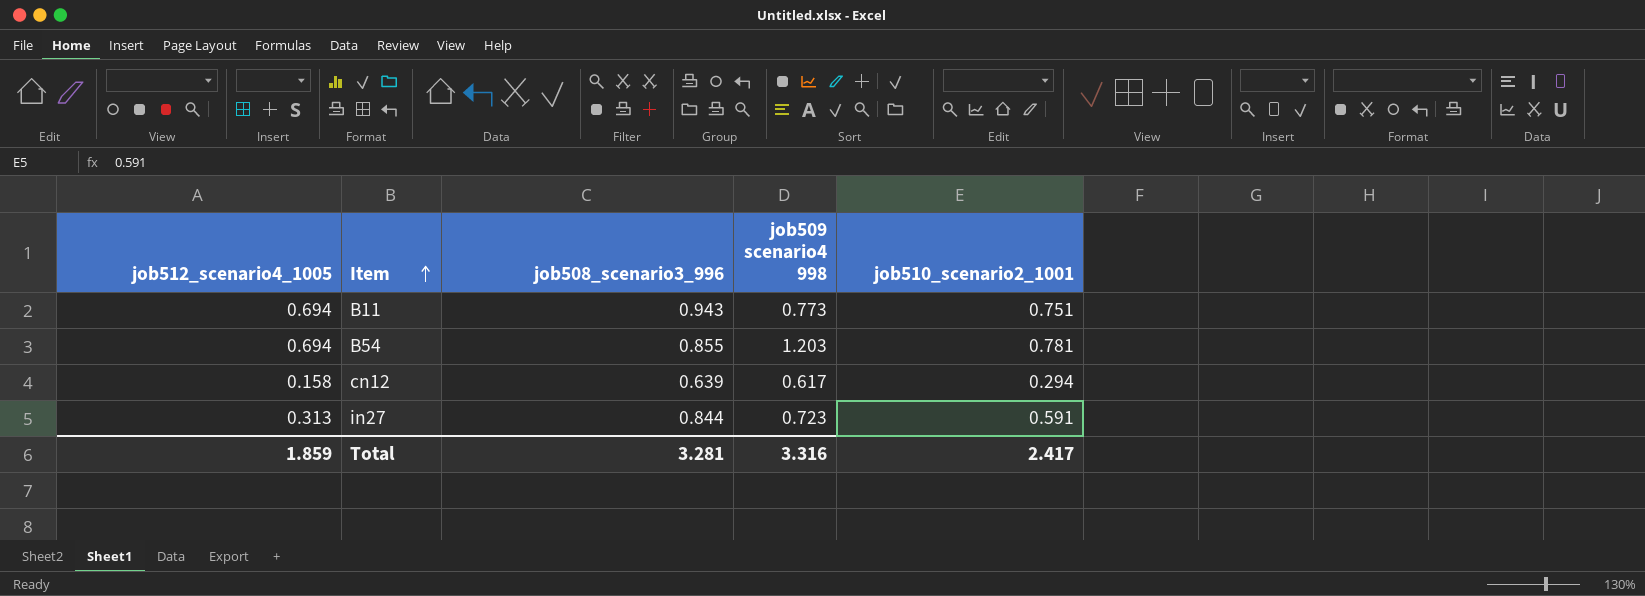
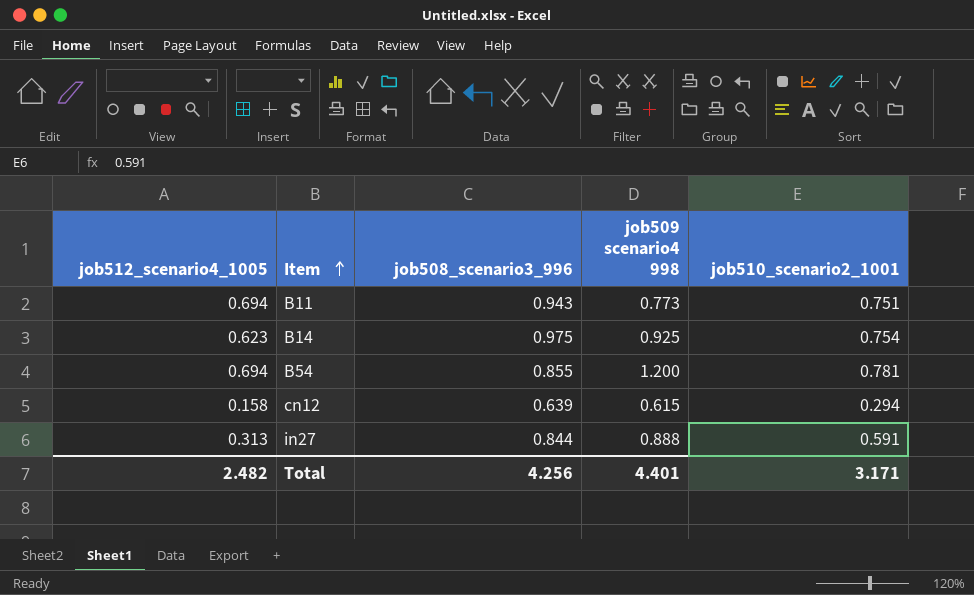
row B14: none -> 0.623 | 0.975 | 0.925 | 0.754
B54 | job509 scenario4 998: 1.203 -> 1.200
cn12 | job509 scenario4 998: 0.617 -> 0.615
in27 | job509 scenario4 998: 0.723 -> 0.888
Total | job512_scenario4_1005: 1.859 -> 2.482
Total | job508_scenario3_996: 3.281 -> 4.256
Total | job509 scenario4 998: 3.316 -> 4.401
Total | job510_scenario2_1001: 2.417 -> 3.171

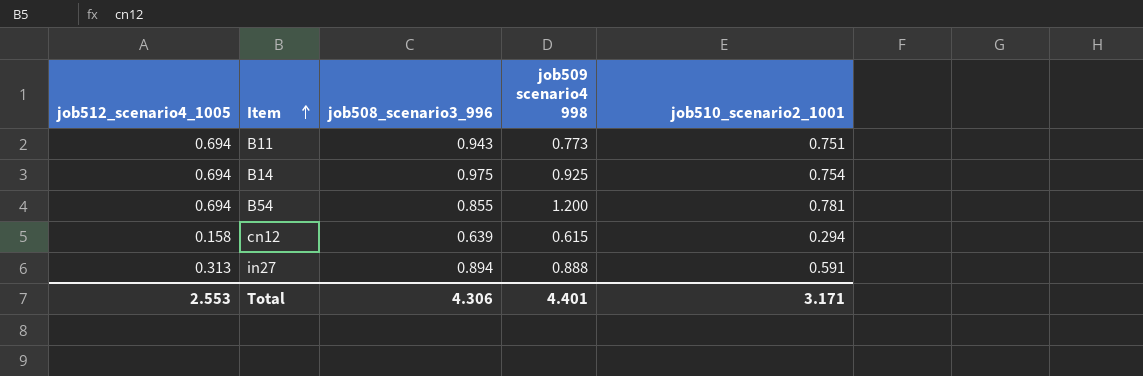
B14 | job512_scenario4_1005: 0.623 -> 0.694
in27 | job508_scenario3_996: 0.844 -> 0.894
Total | job512_scenario4_1005: 2.482 -> 2.553
Total | job508_scenario3_996: 4.256 -> 4.306

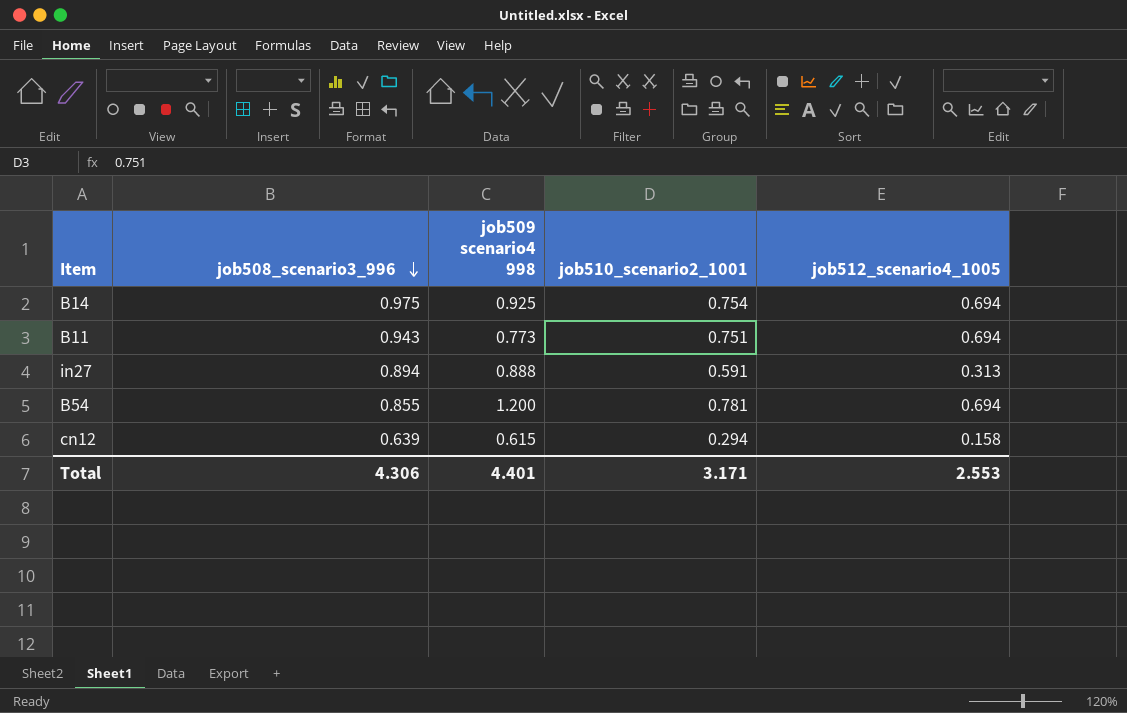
row order: Item ascending -> job508_scenario3_996 descending
column job512_scenario4_1005 | position: 1 -> 5

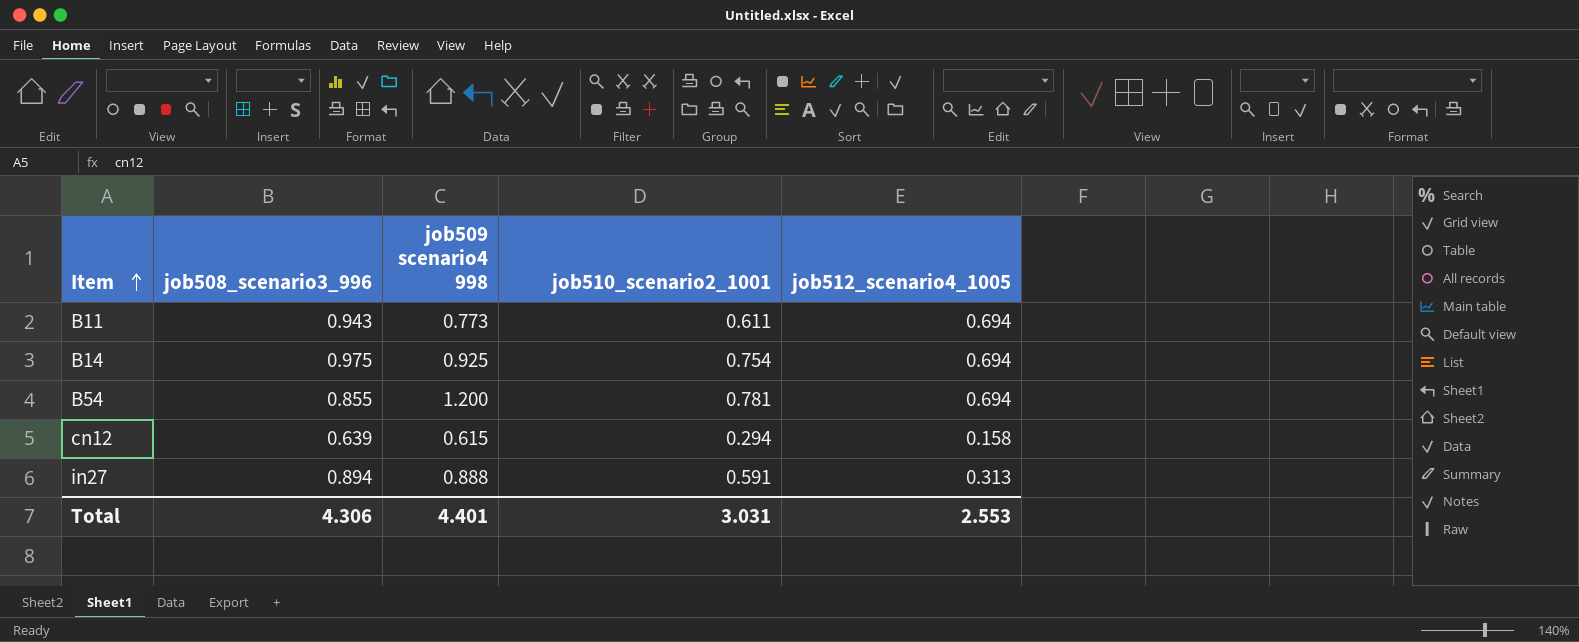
row order: job508_scenario3_996 descending -> Item ascending
B11 | job510_scenario2_1001: 0.751 -> 0.611
Total | job510_scenario2_1001: 3.171 -> 3.031

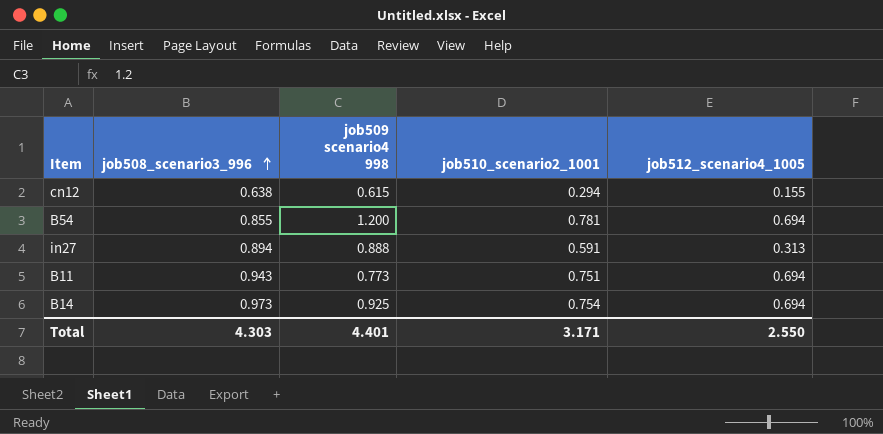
row order: Item ascending -> job508_scenario3_996 ascending
cn12 | job508_scenario3_996: 0.639 -> 0.638
cn12 | job512_scenario4_1005: 0.158 -> 0.155
B11 | job510_scenario2_1001: 0.611 -> 0.751
B14 | job508_scenario3_996: 0.975 -> 0.973
Total | job508_scenario3_996: 4.306 -> 4.303
Total | job510_scenario2_1001: 3.031 -> 3.171
Total | job512_scenario4_1005: 2.553 -> 2.550

